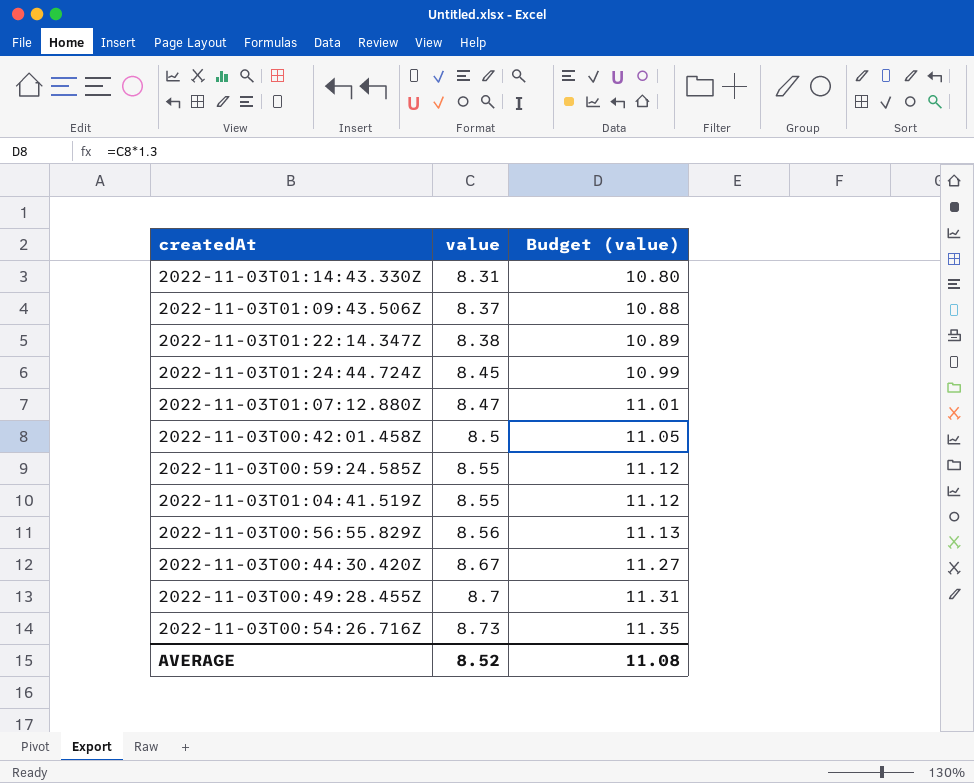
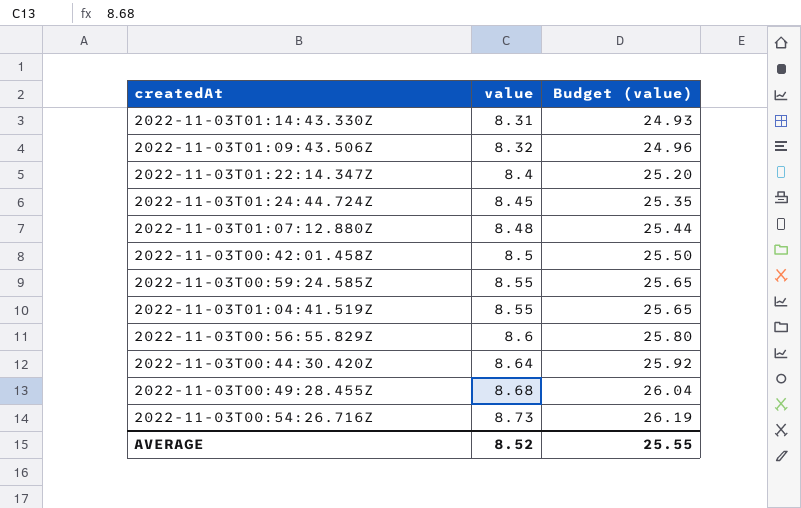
column Budget (value) | formula: [value] * 1.3 -> [value] * 3
2022-11-03T01:09:43.506Z | value: 8.37 -> 8.32
2022-11-03T01:22:14.347Z | value: 8.38 -> 8.4
2022-11-03T01:07:12.880Z | value: 8.47 -> 8.48
2022-11-03T00:56:55.829Z | value: 8.56 -> 8.6
2022-11-03T00:44:30.420Z | value: 8.67 -> 8.64
2022-11-03T00:49:28.455Z | value: 8.7 -> 8.68
AVERAGE | Budget (value): 11.08 -> 25.55

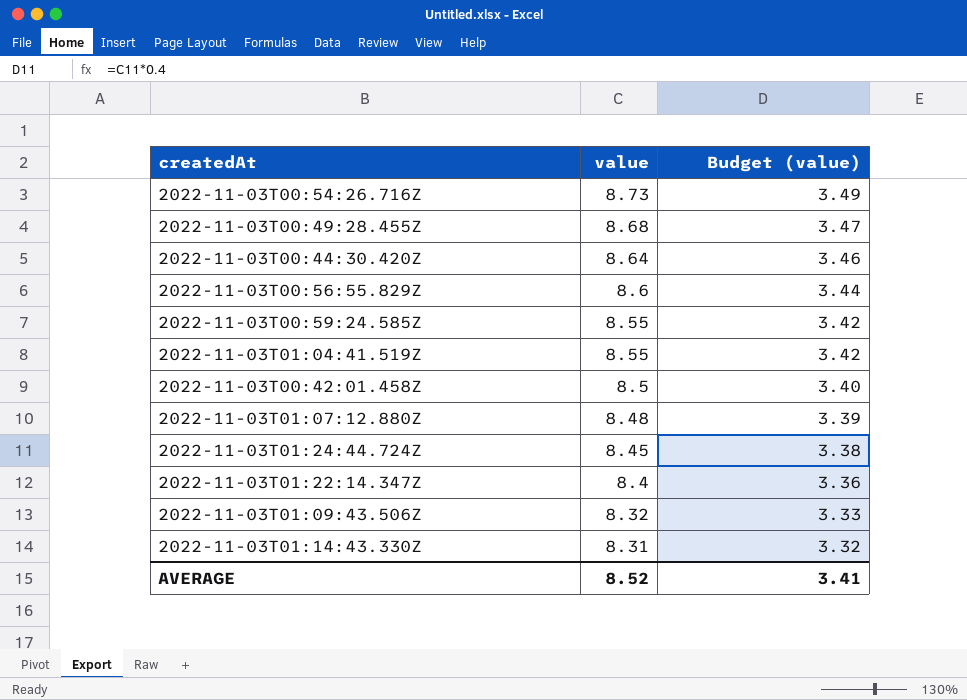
row order: value ascending -> value descending
column Budget (value) | formula: [value] * 3 -> [value] * 0.4
AVERAGE | Budget (value): 25.55 -> 3.41

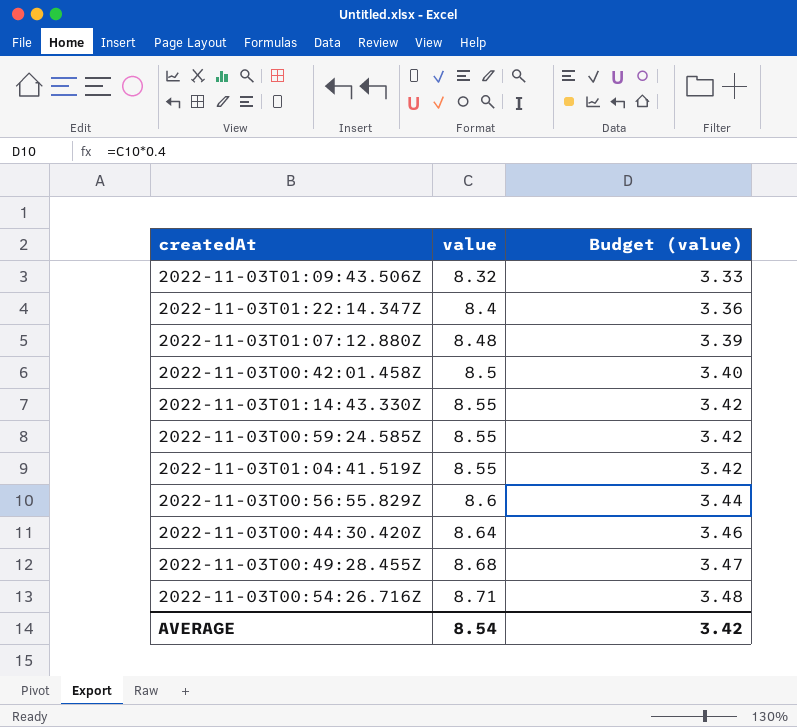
row order: value descending -> value ascending
row 2022-11-03T01:24:44.724Z: 8.45 | 3.38 -> none
2022-11-03T01:14:43.330Z | value: 8.31 -> 8.55
2022-11-03T01:14:43.330Z | Budget (value): 3.32 -> 3.42
2022-11-03T00:54:26.716Z | value: 8.73 -> 8.71
2022-11-03T00:54:26.716Z | Budget (value): 3.49 -> 3.48
AVERAGE | value: 8.52 -> 8.54
AVERAGE | Budget (value): 3.41 -> 3.42

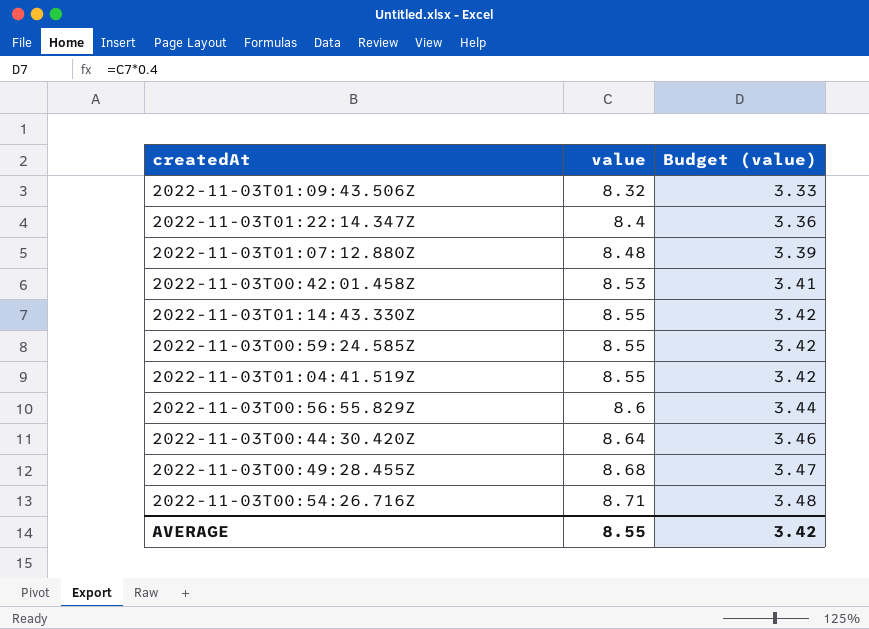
2022-11-03T00:42:01.458Z | value: 8.5 -> 8.53
2022-11-03T00:42:01.458Z | Budget (value): 3.40 -> 3.41
AVERAGE | value: 8.54 -> 8.55

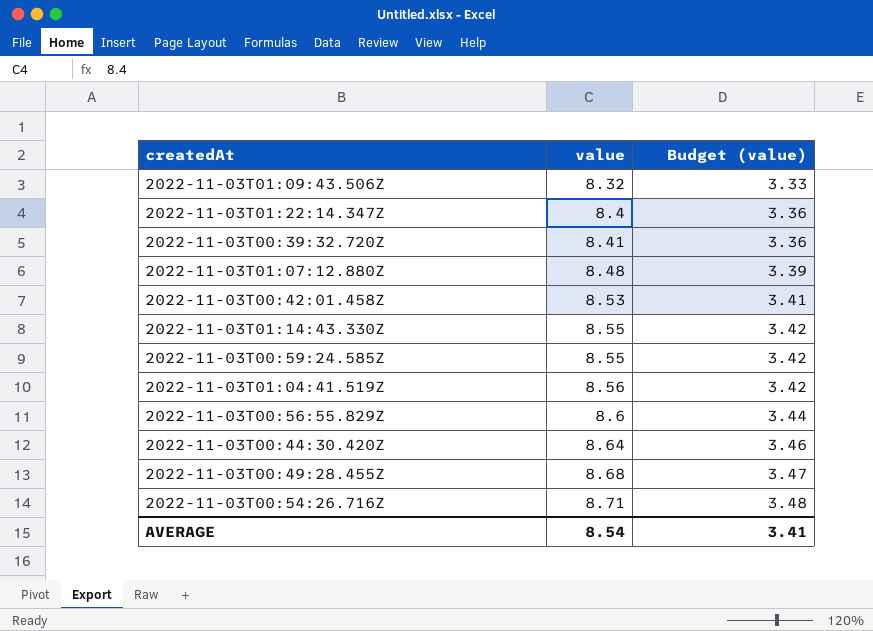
row 2022-11-03T00:39:32.720Z: none -> 8.41 | 3.36
2022-11-03T01:04:41.519Z | value: 8.55 -> 8.56
AVERAGE | value: 8.55 -> 8.54
AVERAGE | Budget (value): 3.42 -> 3.41

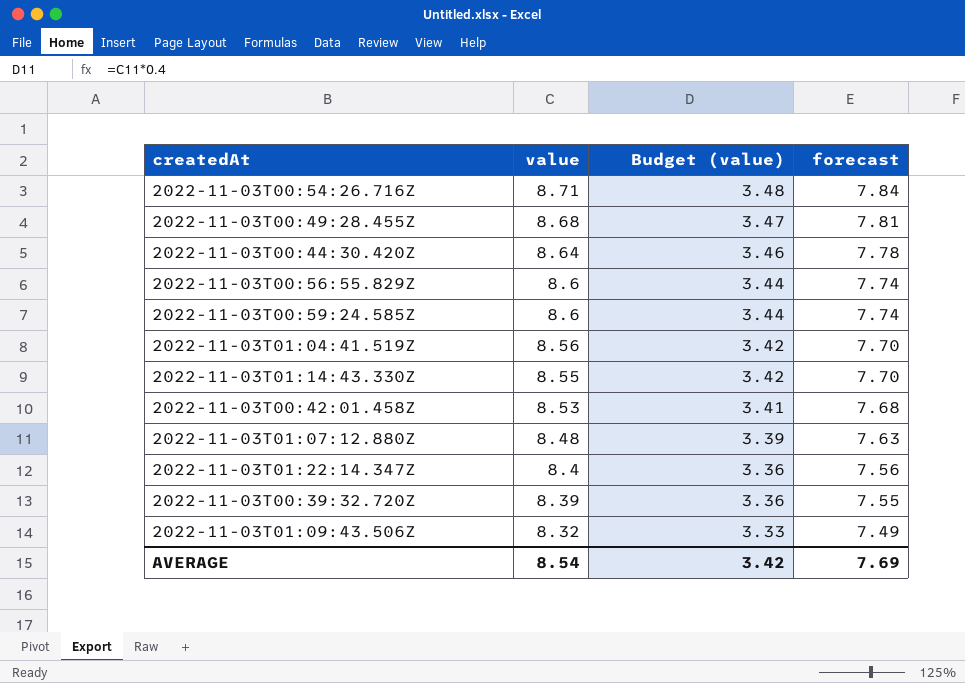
row order: value ascending -> value descending
column forecast | formula: none -> [value] * 0.9
2022-11-03T00:59:24.585Z | value: 8.55 -> 8.6
2022-11-03T00:59:24.585Z | Budget (value): 3.42 -> 3.44
2022-11-03T00:39:32.720Z | value: 8.41 -> 8.39
AVERAGE | Budget (value): 3.41 -> 3.42

